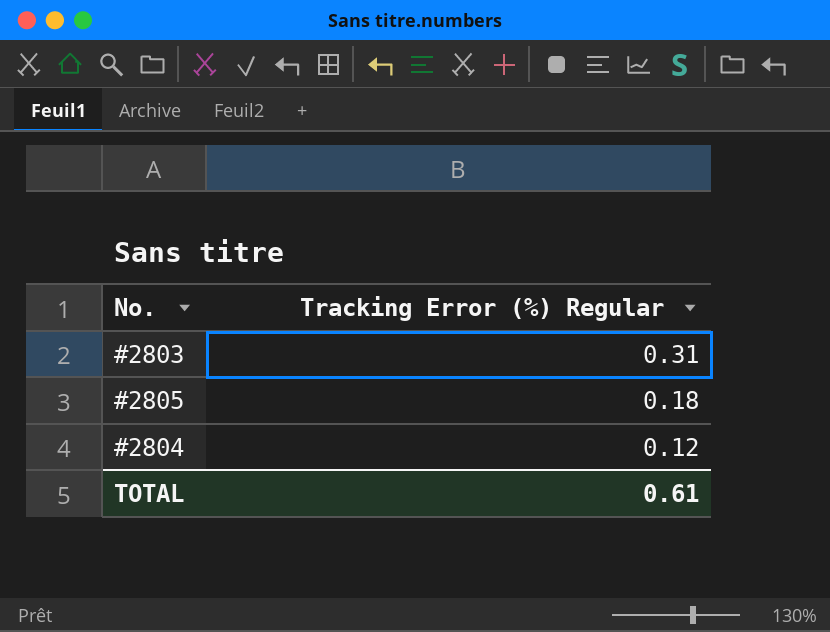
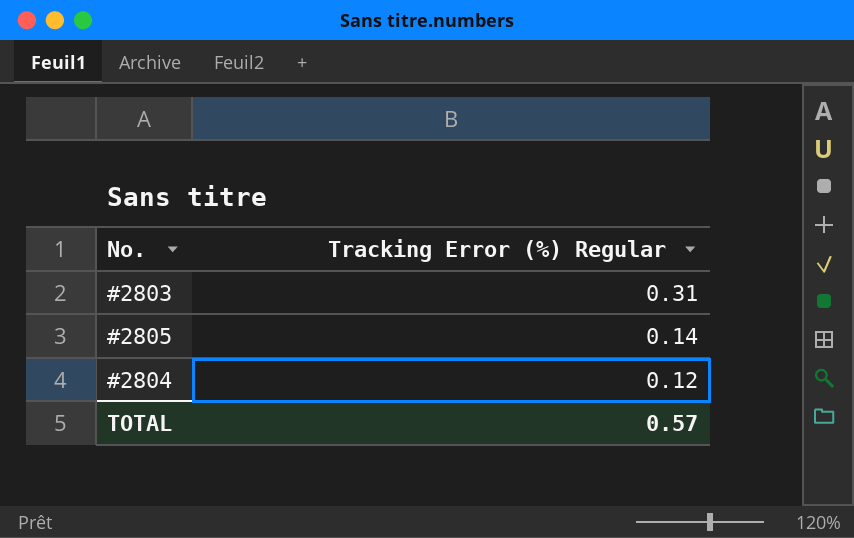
#2805 | Tracking Error (%) Regular: 0.18 -> 0.14
TOTAL | Tracking Error (%) Regular: 0.61 -> 0.57

